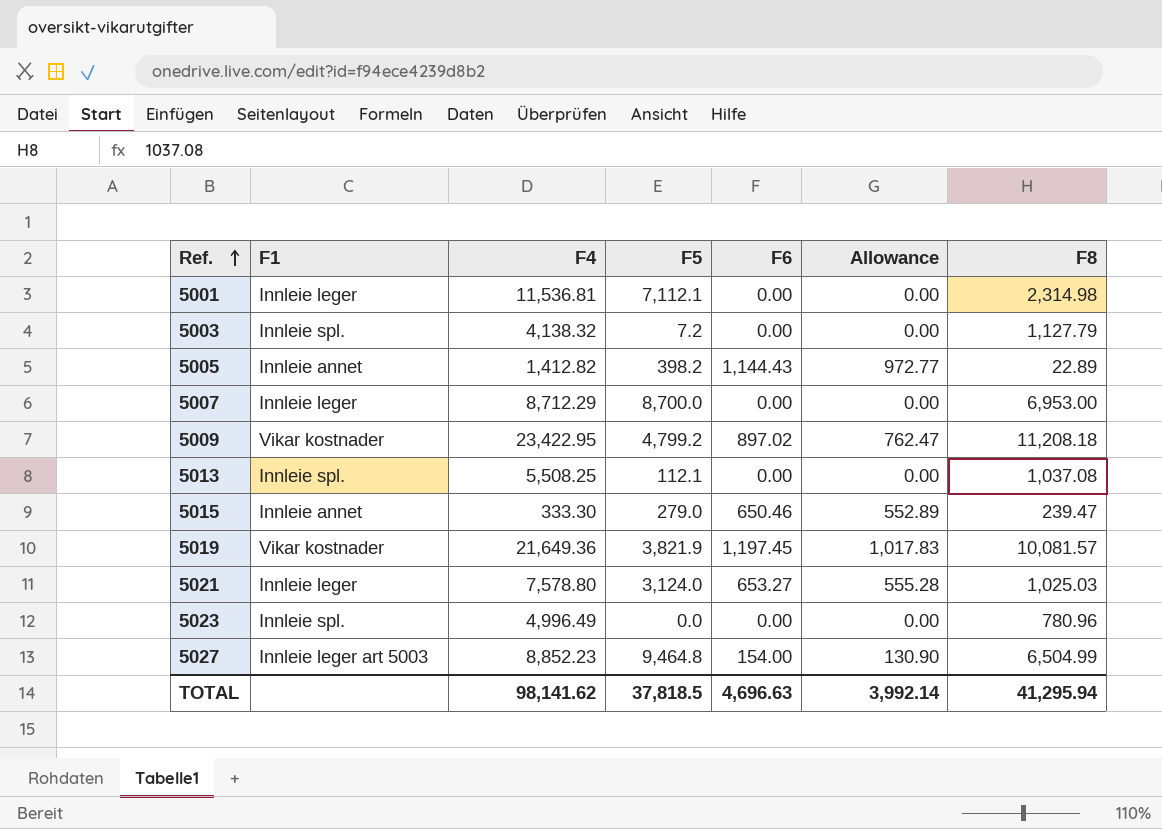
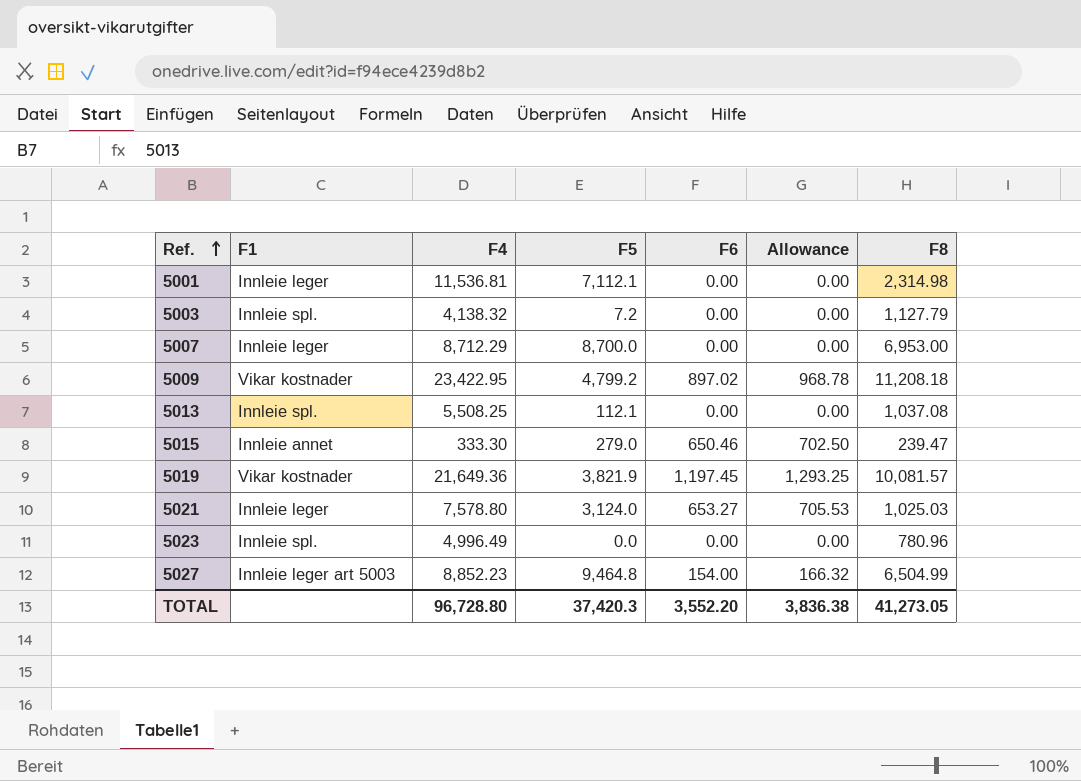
column Allowance | formula: [F6] * 0.85 -> [F6] * 1.08
row 5005: Innleie annet | 1,412.82 | 398.2 | 1,144.43 | 972.77 | 22.89 -> none
TOTAL | F4: 98,141.62 -> 96,728.80
TOTAL | F5: 37,818.5 -> 37,420.3
TOTAL | F6: 4,696.63 -> 3,552.20
TOTAL | Allowance: 3,992.14 -> 3,836.38
TOTAL | F8: 41,295.94 -> 41,273.05

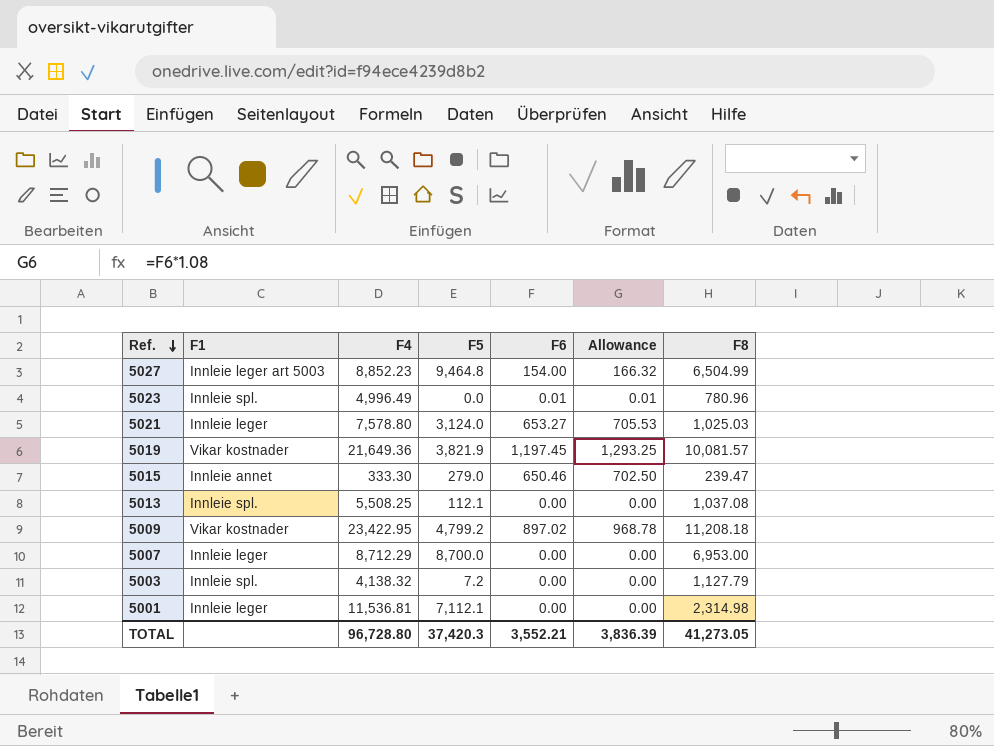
row order: Ref. ascending -> Ref. descending
5023 | F6: 0.00 -> 0.01
5023 | Allowance: 0.00 -> 0.01
TOTAL | F6: 3,552.20 -> 3,552.21
TOTAL | Allowance: 3,836.38 -> 3,836.39

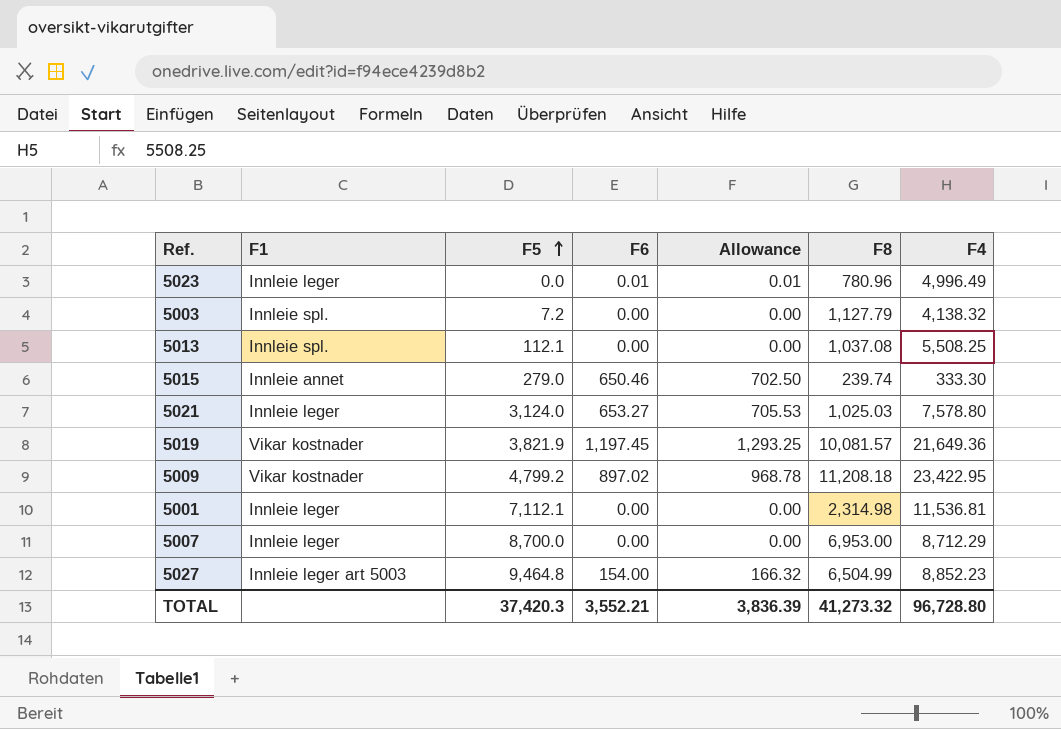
row order: Ref. descending -> F5 ascending
column F4 | position: 3 -> 7
5023 | F1: Innleie spl. -> Innleie leger
5015 | F8: 239.47 -> 239.74
TOTAL | F8: 41,273.05 -> 41,273.32

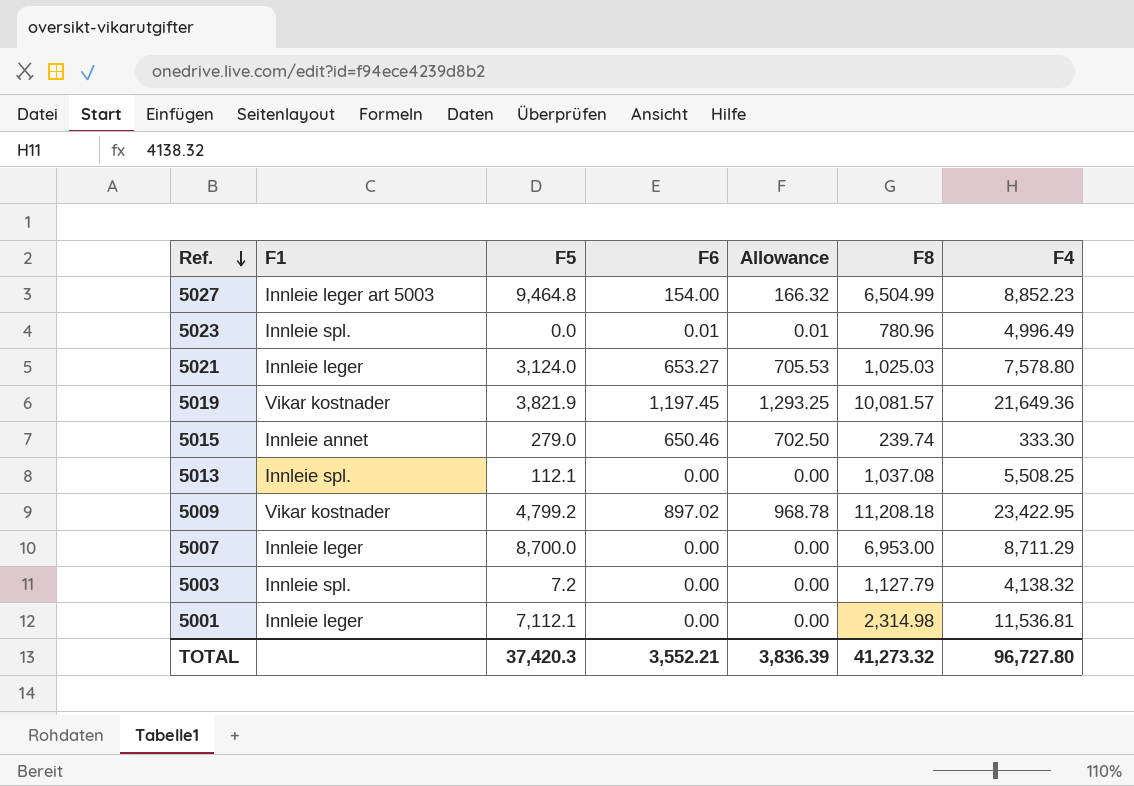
row order: F5 ascending -> Ref. descending
5023 | F1: Innleie leger -> Innleie spl.
5007 | F4: 8,712.29 -> 8,711.29
TOTAL | F4: 96,728.80 -> 96,727.80

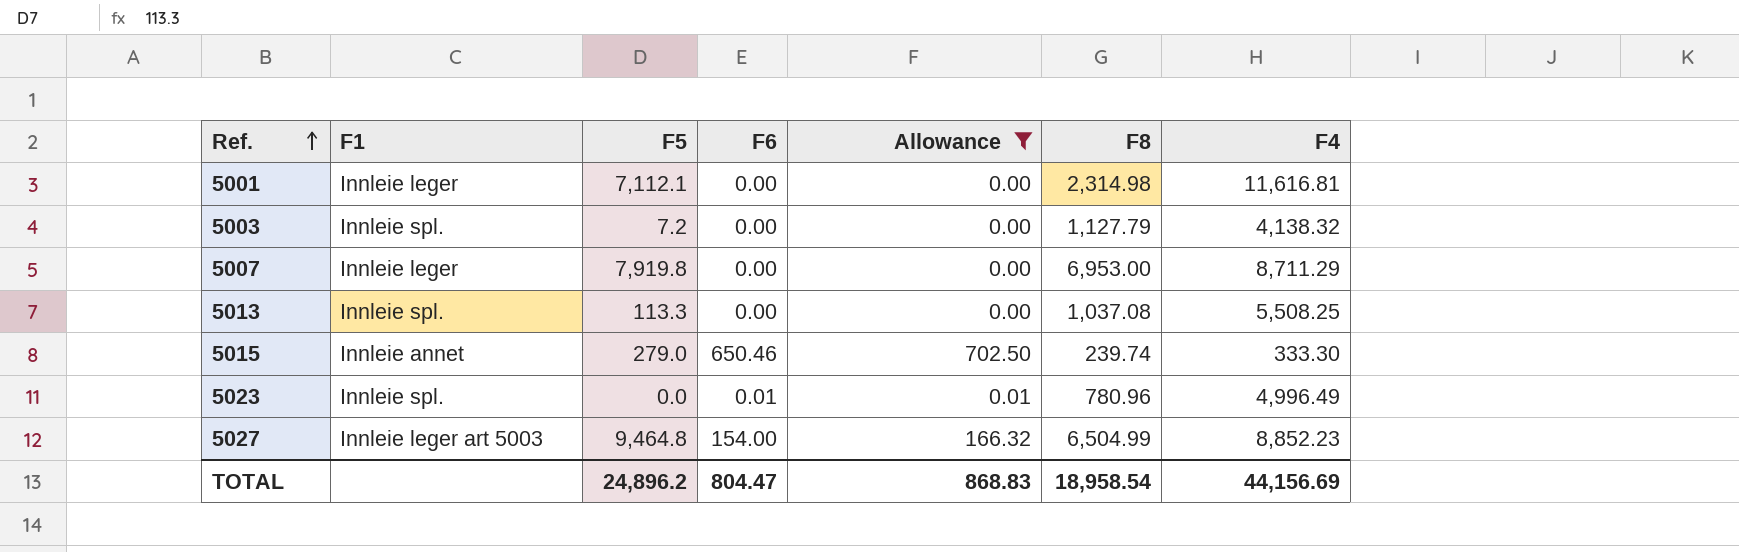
filter: none -> Allowance <= 702.50
row order: Ref. descending -> Ref. ascending
5001 | F4: 11,536.81 -> 11,616.81
5007 | F5: 8,700.0 -> 7,919.8
5013 | F5: 112.1 -> 113.3
TOTAL | F5: 37,420.3 -> 24,896.2
TOTAL | F6: 3,552.21 -> 804.47
TOTAL | Allowance: 3,836.39 -> 868.83
TOTAL | F8: 41,273.32 -> 18,958.54
TOTAL | F4: 96,727.80 -> 44,156.69

